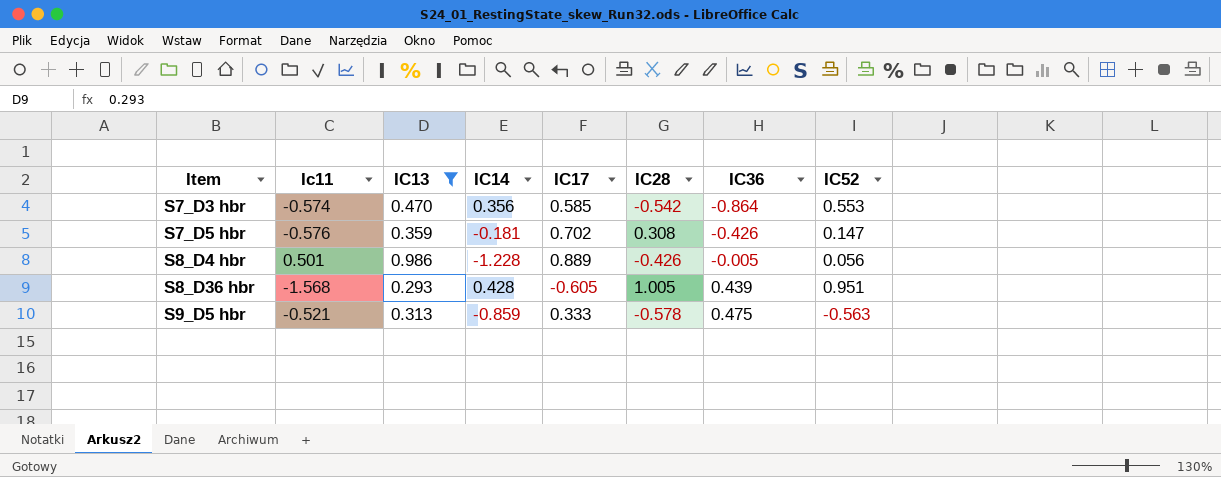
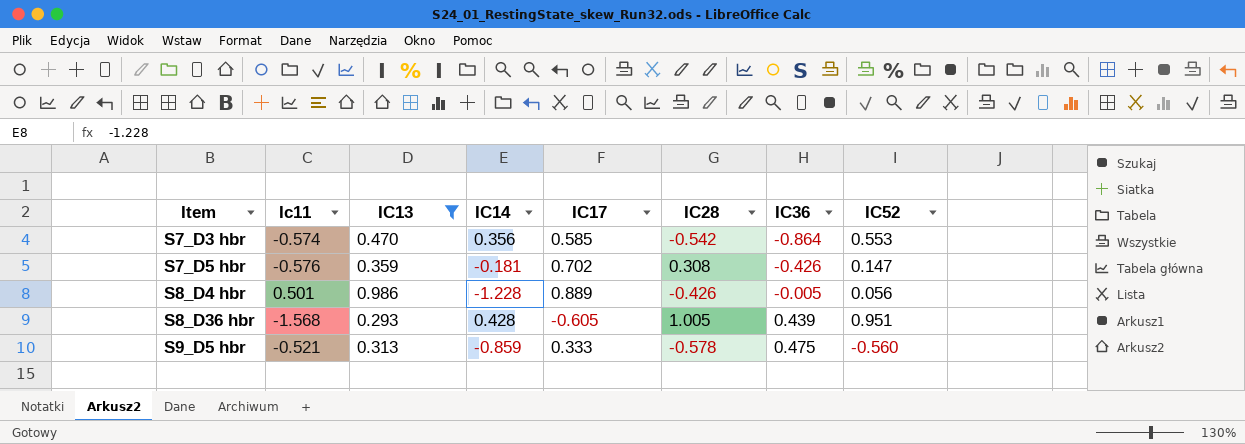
S9_D5 hbr | IC52: -0.563 -> -0.560

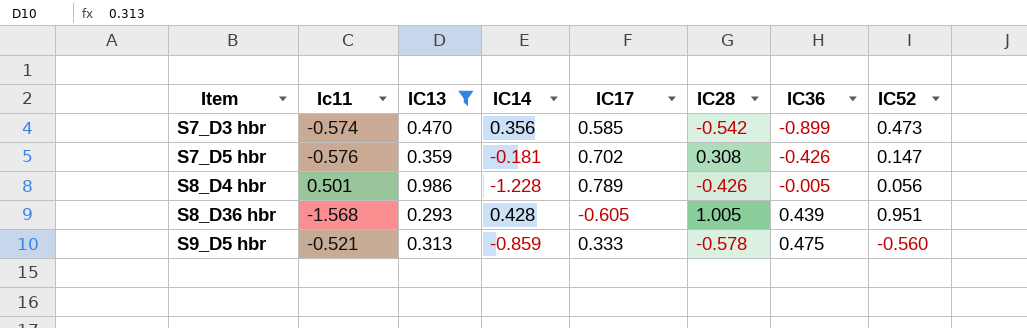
S7_D3 hbr | IC36: -0.864 -> -0.899
S7_D3 hbr | IC52: 0.553 -> 0.473
S8_D4 hbr | IC17: 0.889 -> 0.789

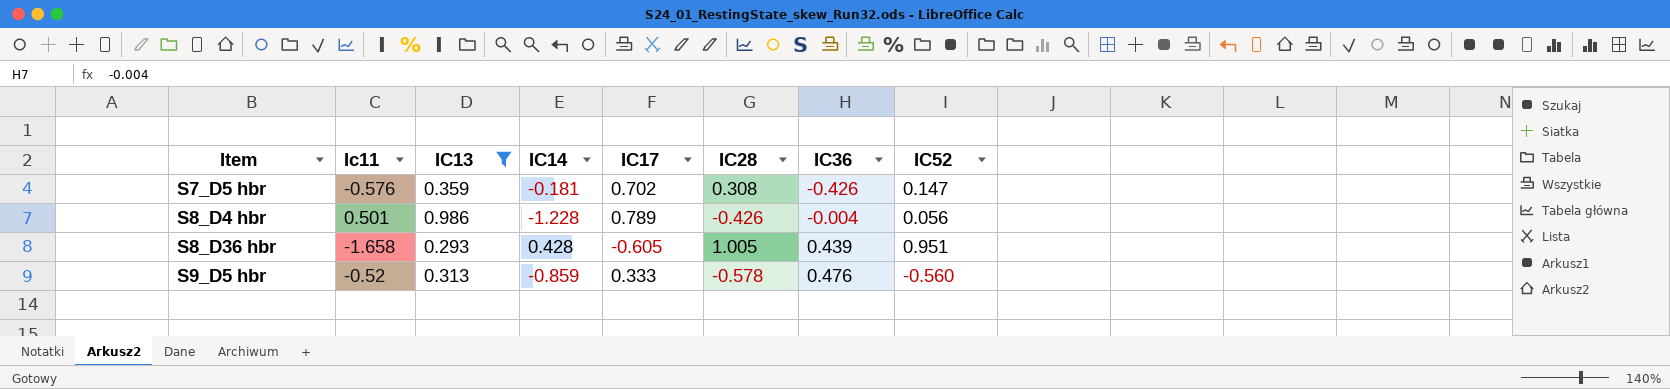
row S7_D3 hbr: -0.574 | 0.470 | 0.356 | 0.585 | -0.542 | -0.899 | 0.473 -> none
S8_D4 hbr | IC36: -0.005 -> -0.004
S8_D36 hbr | Ic11: -1.568 -> -1.658
S9_D5 hbr | Ic11: -0.521 -> -0.52
S9_D5 hbr | IC36: 0.475 -> 0.476

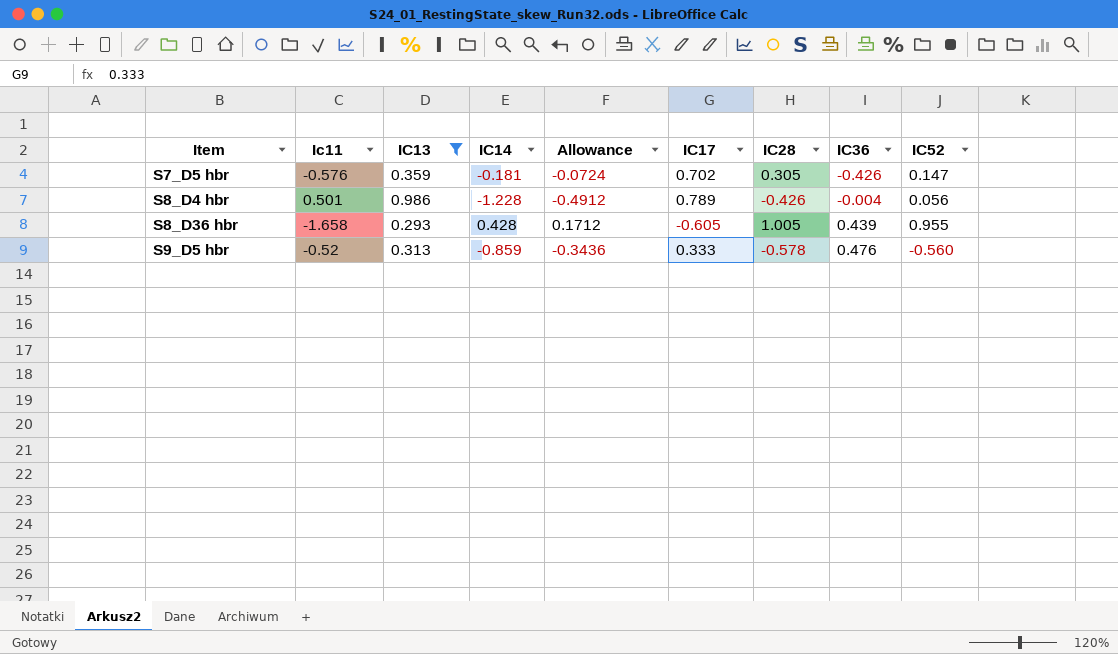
column Allowance | formula: none -> [IC14] * 0.4
S7_D5 hbr | IC28: 0.308 -> 0.305
S8_D36 hbr | IC52: 0.951 -> 0.955

